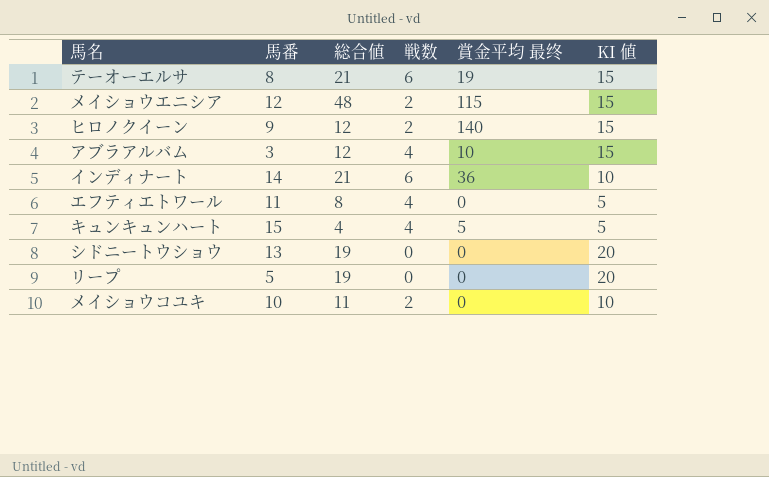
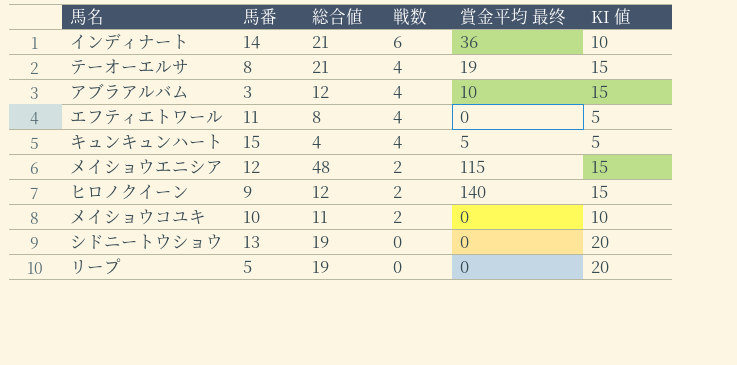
row order: none -> 戦数 descending
テーオーエルサ | 戦数: 6 -> 4

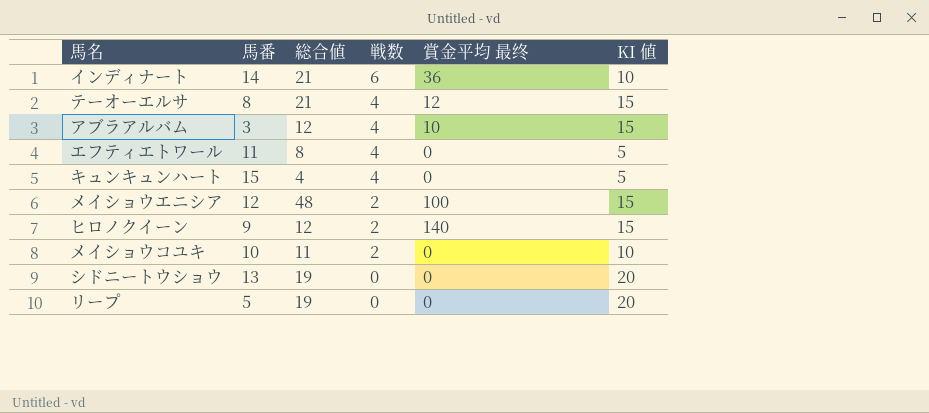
テーオーエルサ | 賞金平均 最终: 19 -> 12
キュンキュンハート | 賞金平均 最终: 5 -> 0
メイショウエニシア | 賞金平均 最终: 115 -> 100

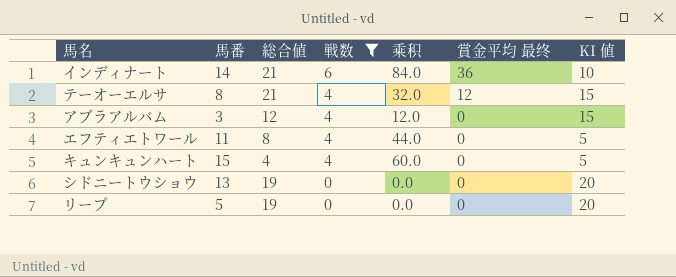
filter: none -> 戦数 != 2
column 乘积 | formula: none -> [馬番] * [戦数]
アブラアルバム | 賞金平均 最终: 10 -> 0

